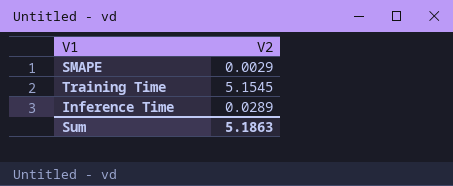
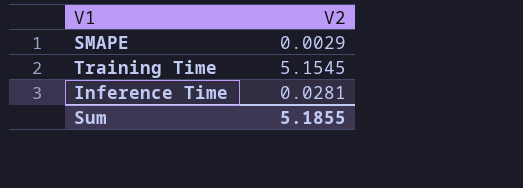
Inference Time | V2: 0.0289 -> 0.0281
Sum | V2: 5.1863 -> 5.1855

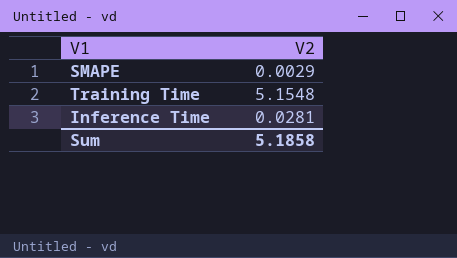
Training Time | V2: 5.1545 -> 5.1548
Sum | V2: 5.1855 -> 5.1858

